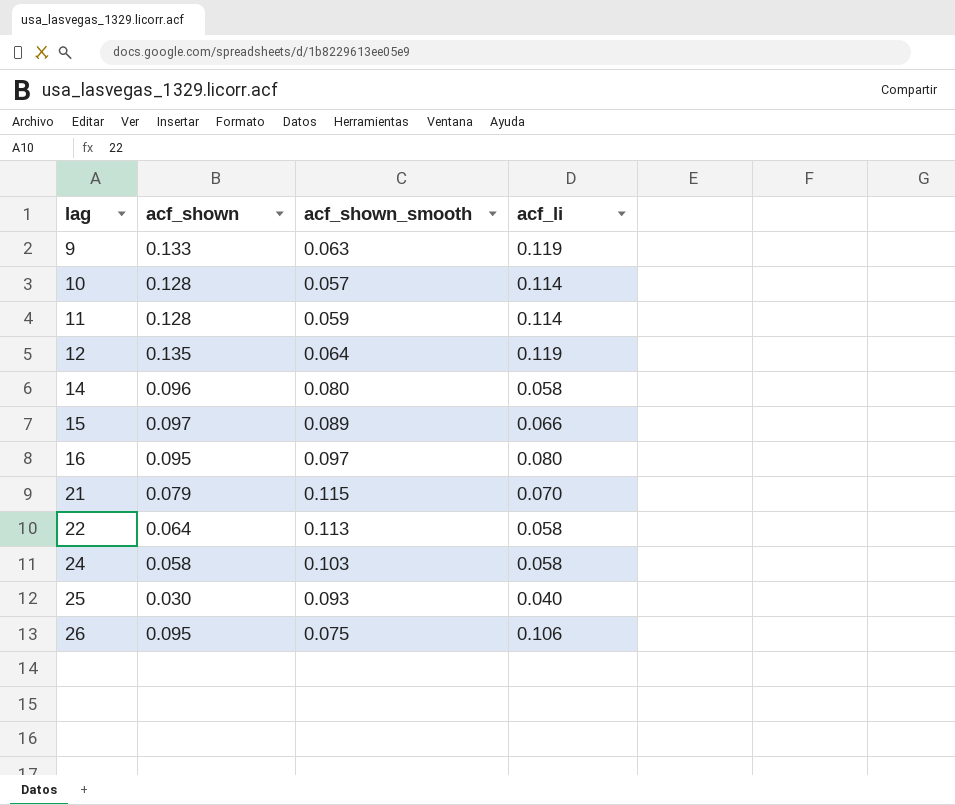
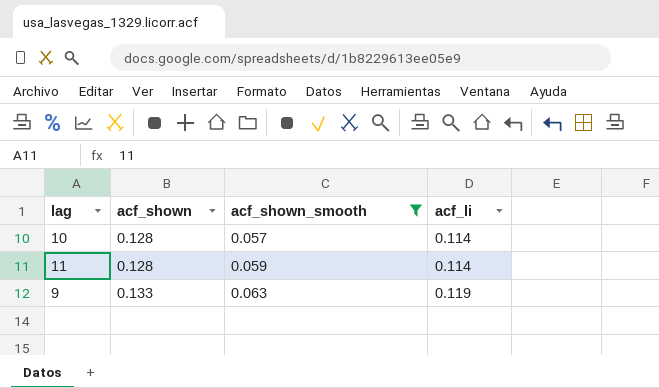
filter: none -> acf_shown_smooth <= 0.063
row order: lag ascending -> acf_shown ascending

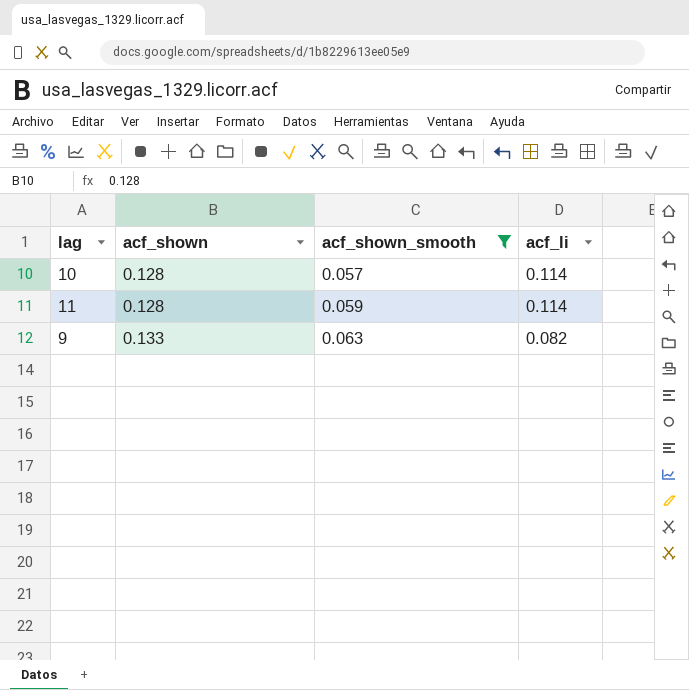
9 | acf_li: 0.119 -> 0.082

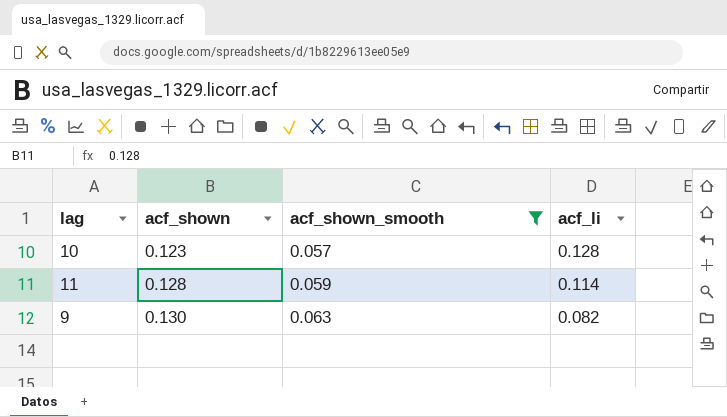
10 | acf_shown: 0.128 -> 0.123
10 | acf_li: 0.114 -> 0.128
9 | acf_shown: 0.133 -> 0.130

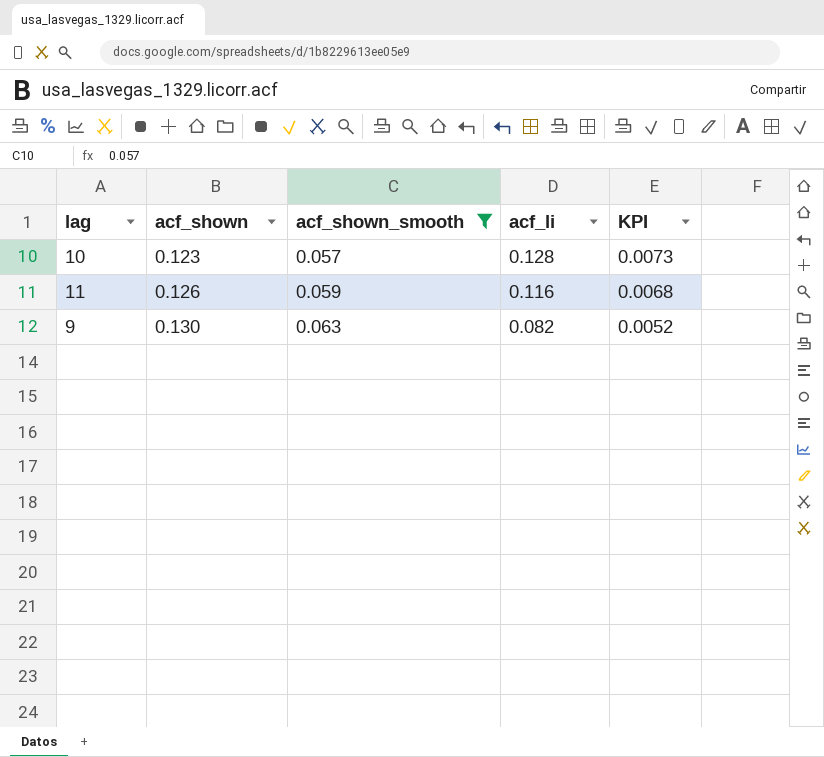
column KPI | formula: none -> [acf_shown_smooth] * [acf_li]
11 | acf_shown: 0.128 -> 0.126
11 | acf_li: 0.114 -> 0.116

